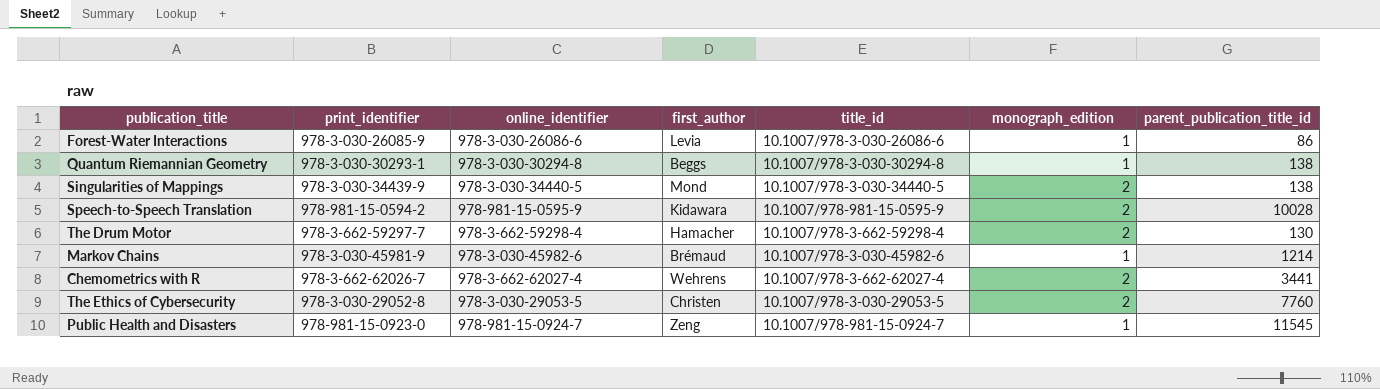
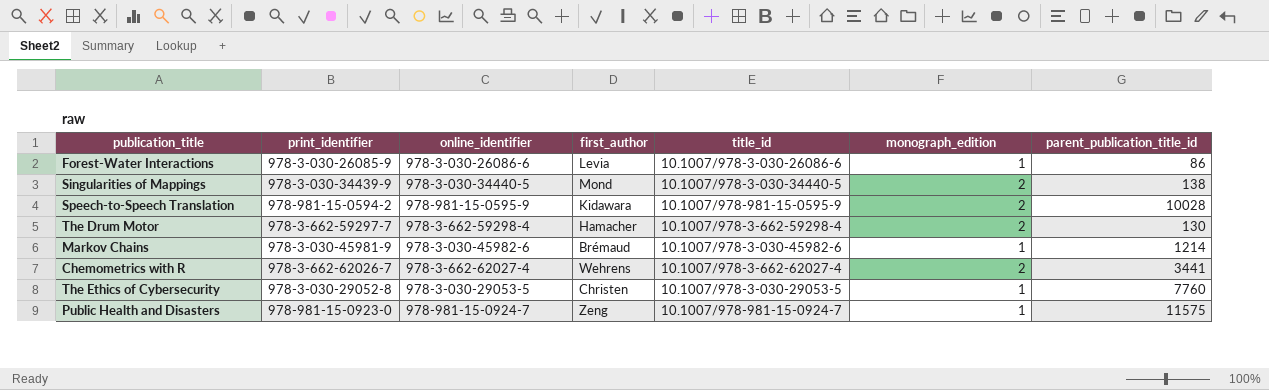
row Quantum Riemannian Geometry: 978-3-030-30293-1 | 978-3-030-30294-8 | Beggs | 10.1007/978-3-030-30294-8 | 1 | 138 -> none
The Ethics of Cybersecurity | monograph_edition: 2 -> 1
Public Health and Disasters | parent_publication_title_id: 11545 -> 11575

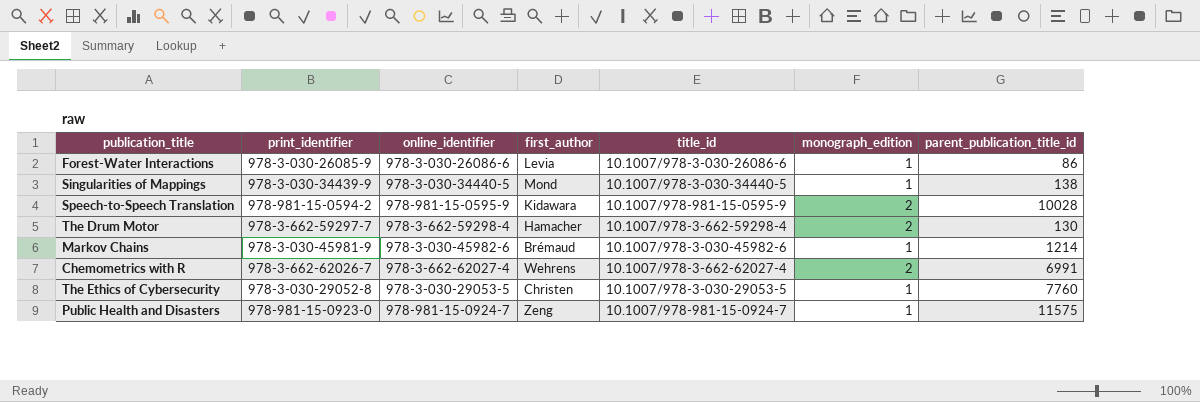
Singularities of Mappings | monograph_edition: 2 -> 1
Chemometrics with R | parent_publication_title_id: 3441 -> 6991

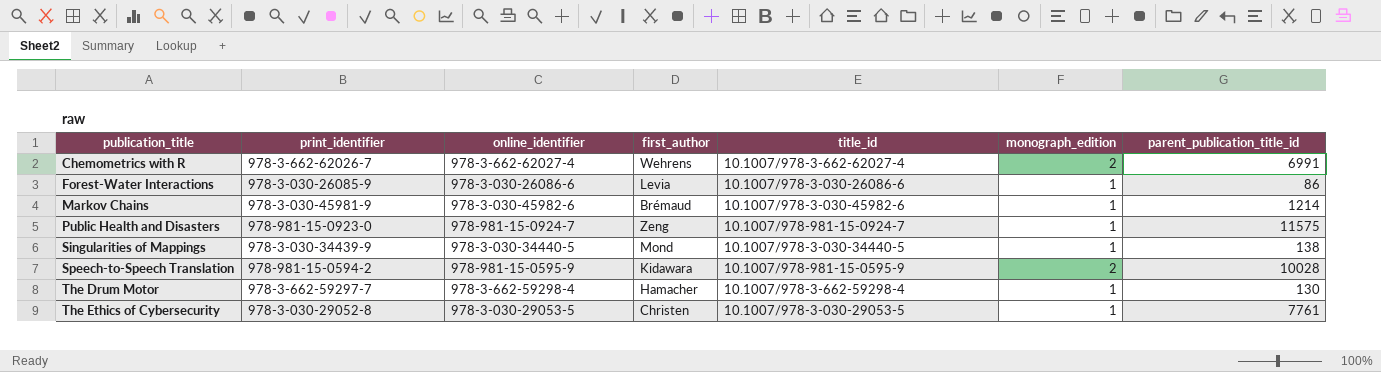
row order: none -> publication_title ascending
The Drum Motor | monograph_edition: 2 -> 1
The Ethics of Cybersecurity | parent_publication_title_id: 7760 -> 7761

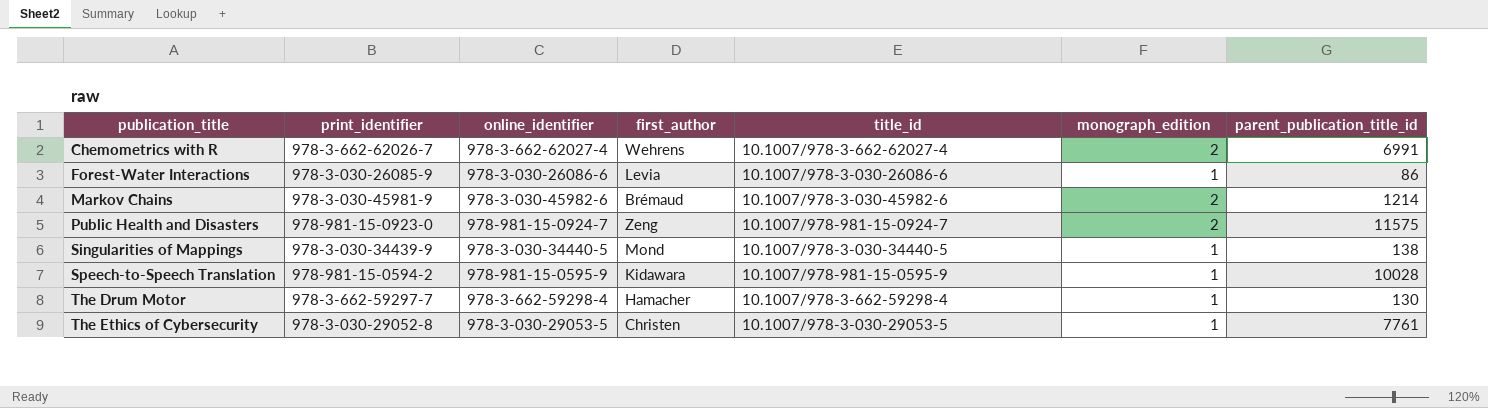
Markov Chains | monograph_edition: 1 -> 2
Public Health and Disasters | monograph_edition: 1 -> 2
Speech-to-Speech Translation | monograph_edition: 2 -> 1

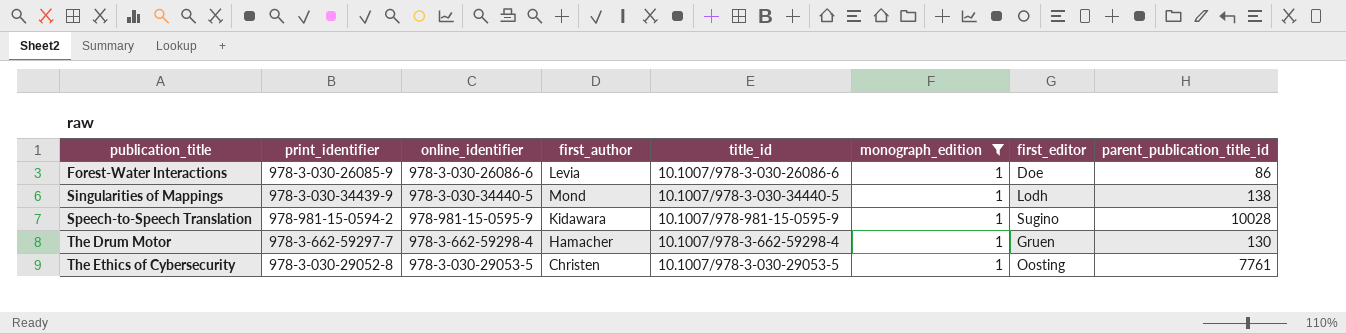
filter: none -> monograph_edition = 1
column first_editor | position: none -> 7

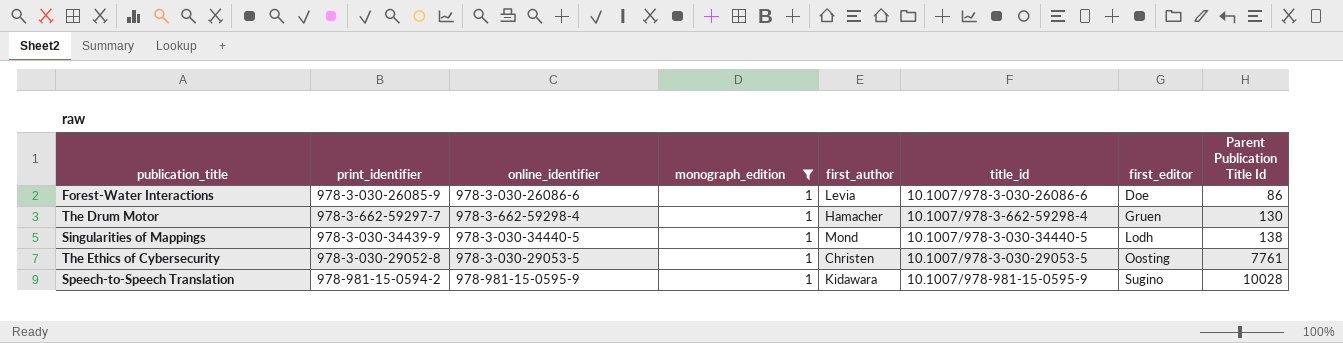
row order: publication_title ascending -> first_editor ascending
column monograph_edition | position: 6 -> 4
column name: parent_publication_title_id -> Parent Publication Title Id

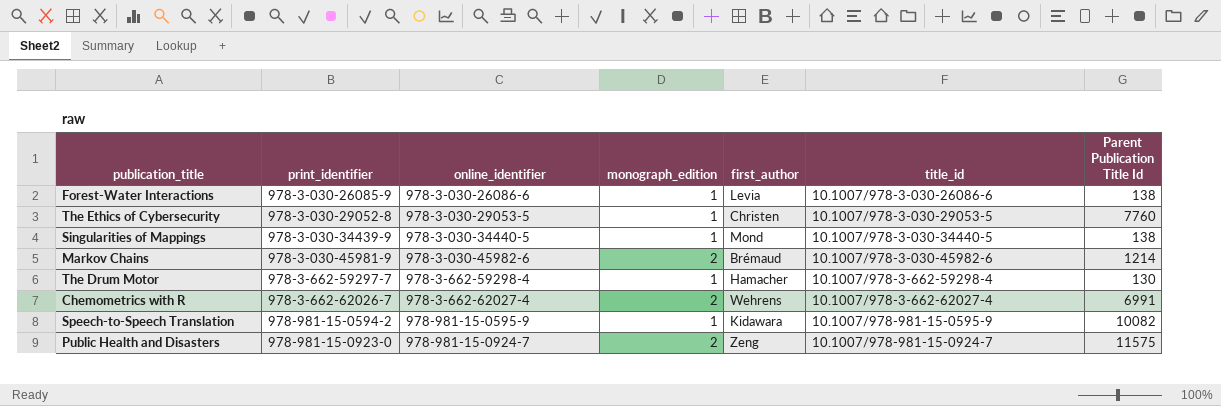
filter: monograph_edition = 1 -> none
row order: first_editor ascending -> print_identifier ascending
column first_editor | position: 7 -> none
Forest-Water Interactions | Parent Publication Title Id: 86 -> 138
The Ethics of Cybersecurity | Parent Publication Title Id: 7761 -> 7760
Speech-to-Speech Translation | Parent Publication Title Id: 10028 -> 10082

